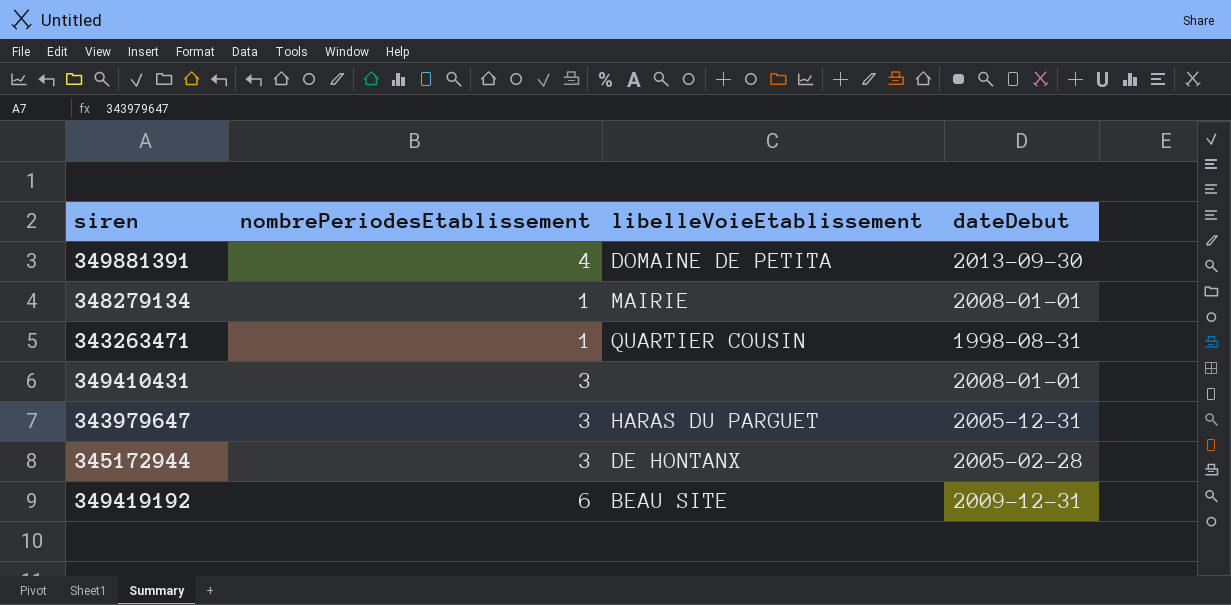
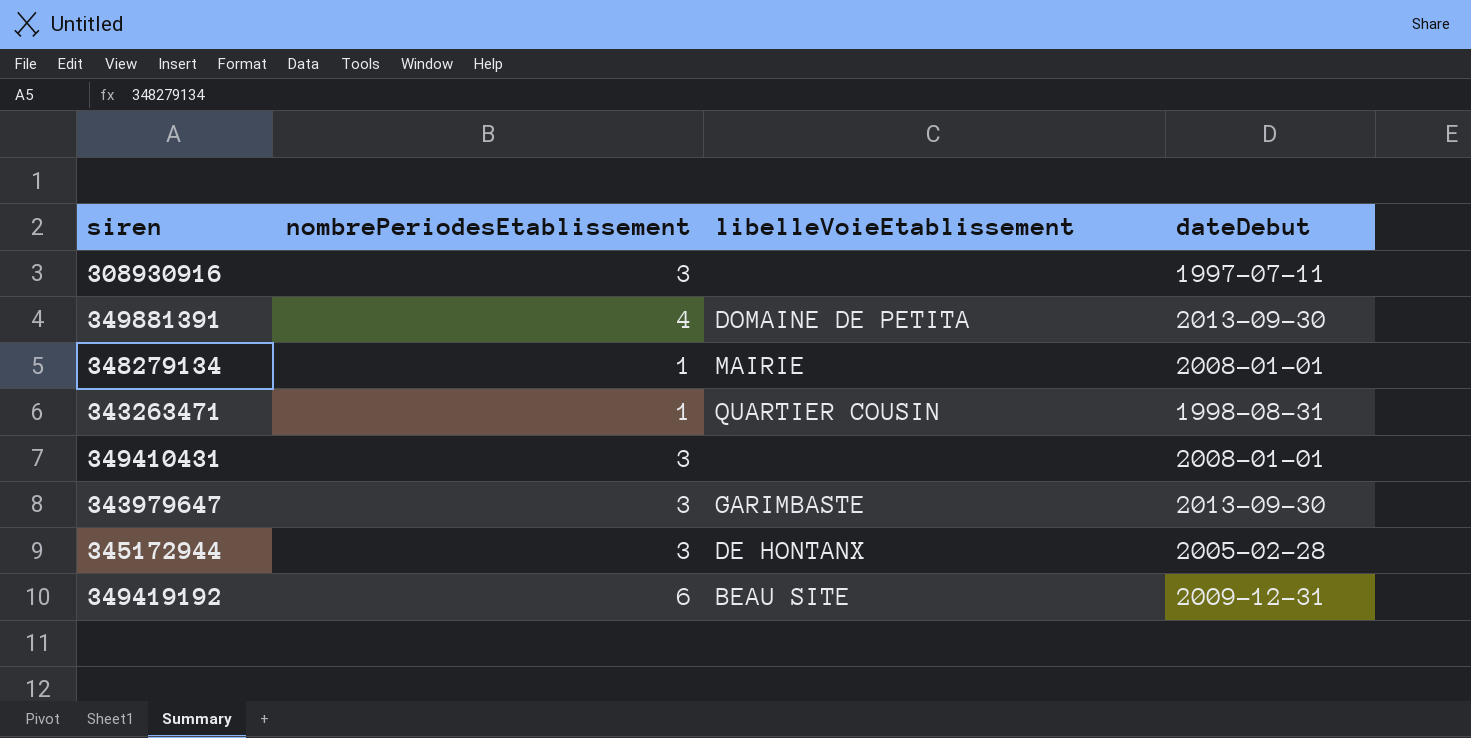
row 308930916: none -> 3 | none | 1997-07-11
343979647 | libelleVoieEtablissement: HARAS DU PARGUET -> GARIMBASTE
343979647 | dateDebut: 2005-12-31 -> 2013-09-30

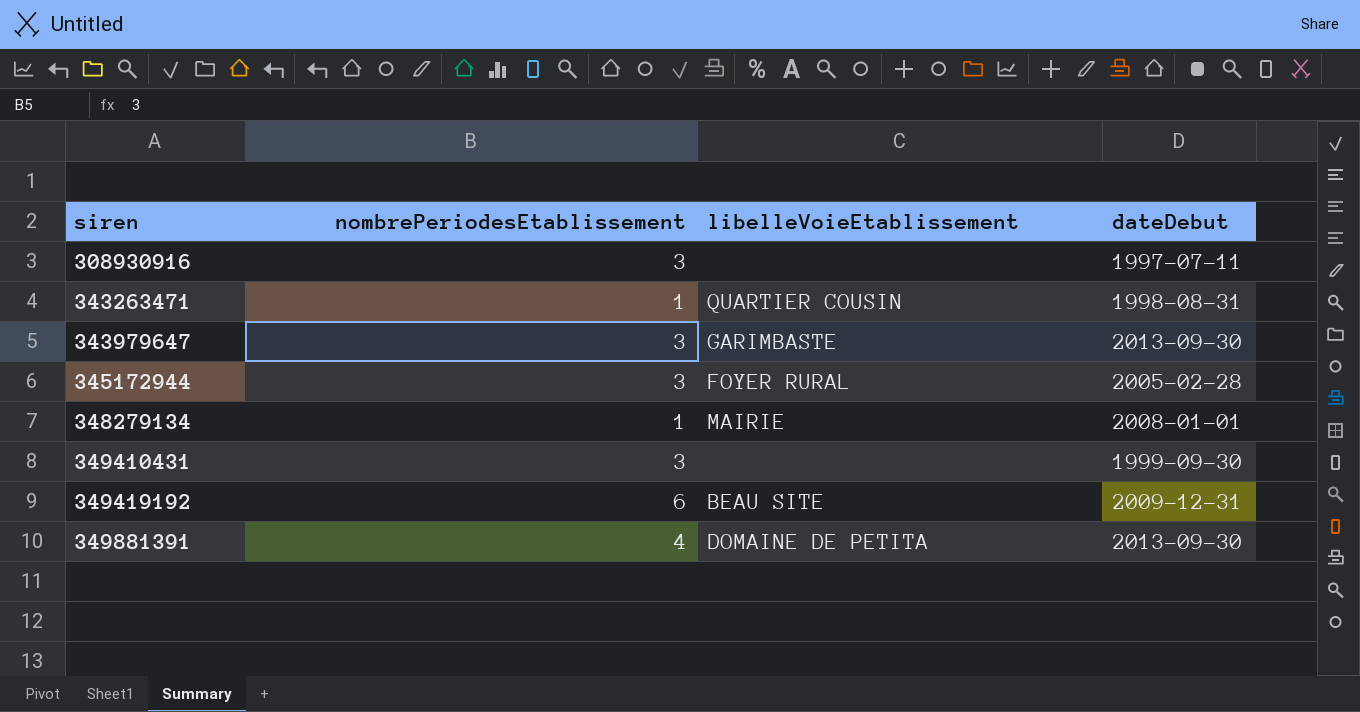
row order: none -> siren ascending
345172944 | libelleVoieEtablissement: DE HONTANX -> FOYER RURAL
349410431 | dateDebut: 2008-01-01 -> 1999-09-30

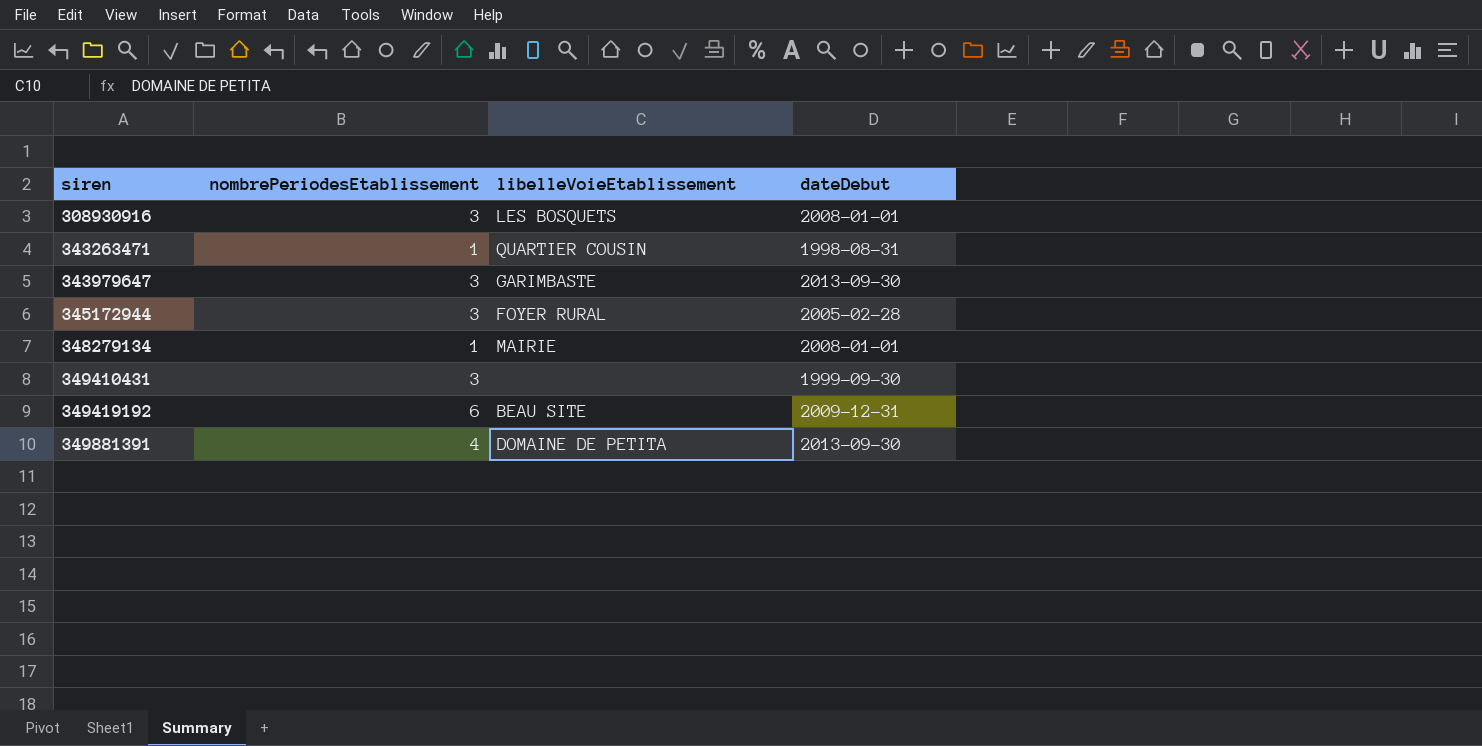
308930916 | libelleVoieEtablissement: none -> LES BOSQUETS
308930916 | dateDebut: 1997-07-11 -> 2008-01-01

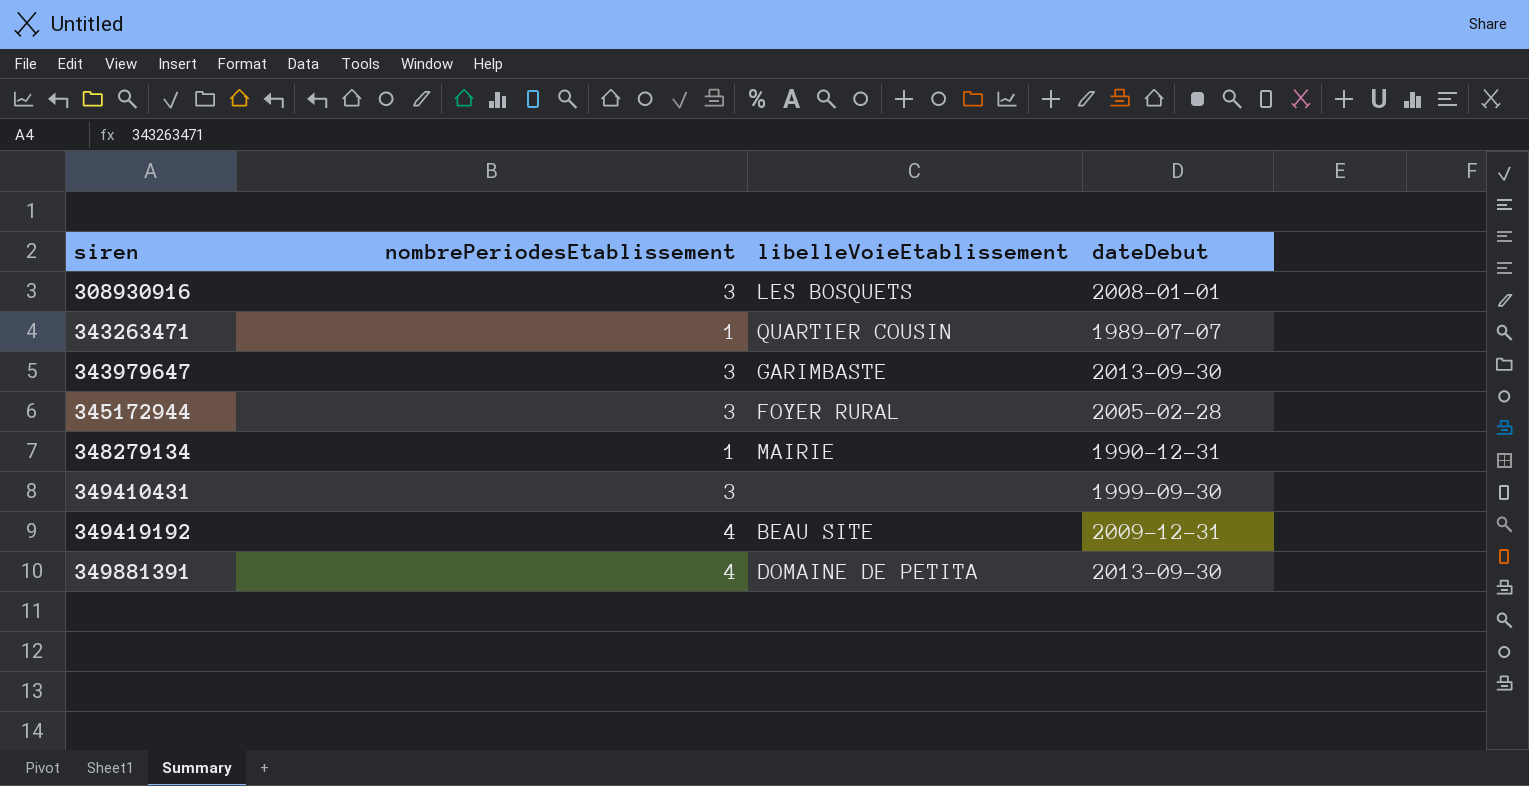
343263471 | dateDebut: 1998-08-31 -> 1989-07-07
348279134 | dateDebut: 2008-01-01 -> 1990-12-31
349419192 | nombrePeriodesEtablissement: 6 -> 4

